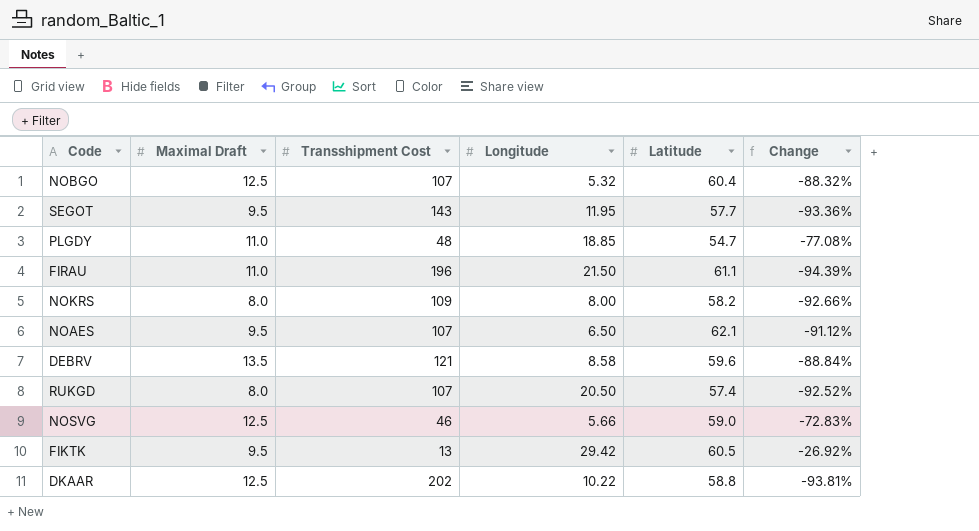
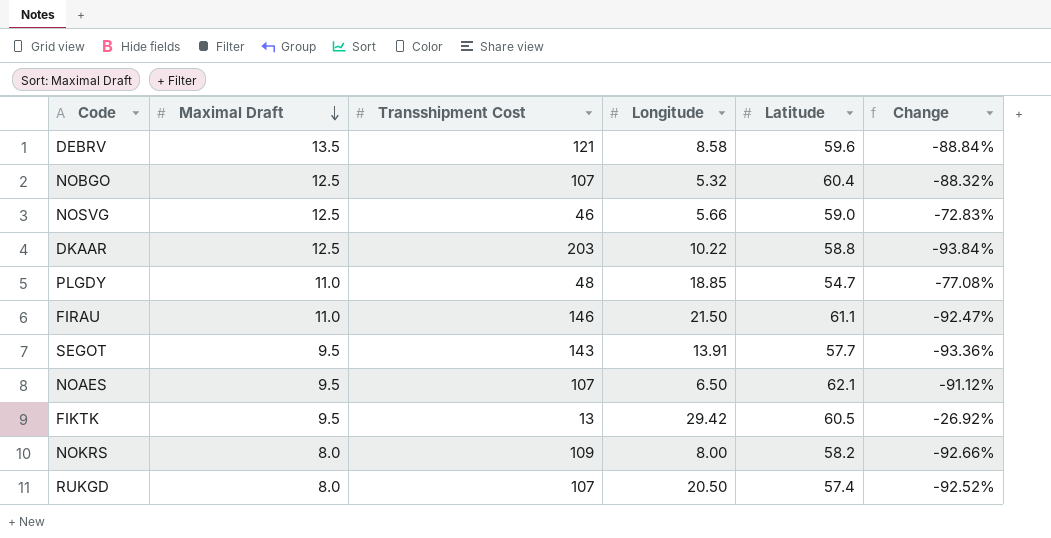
row order: none -> Maximal Draft descending
DKAAR | Transshipment Cost: 202 -> 203
DKAAR | Change: -93.81% -> -93.84%
FIRAU | Transshipment Cost: 196 -> 146
FIRAU | Change: -94.39% -> -92.47%
SEGOT | Longitude: 11.95 -> 13.91

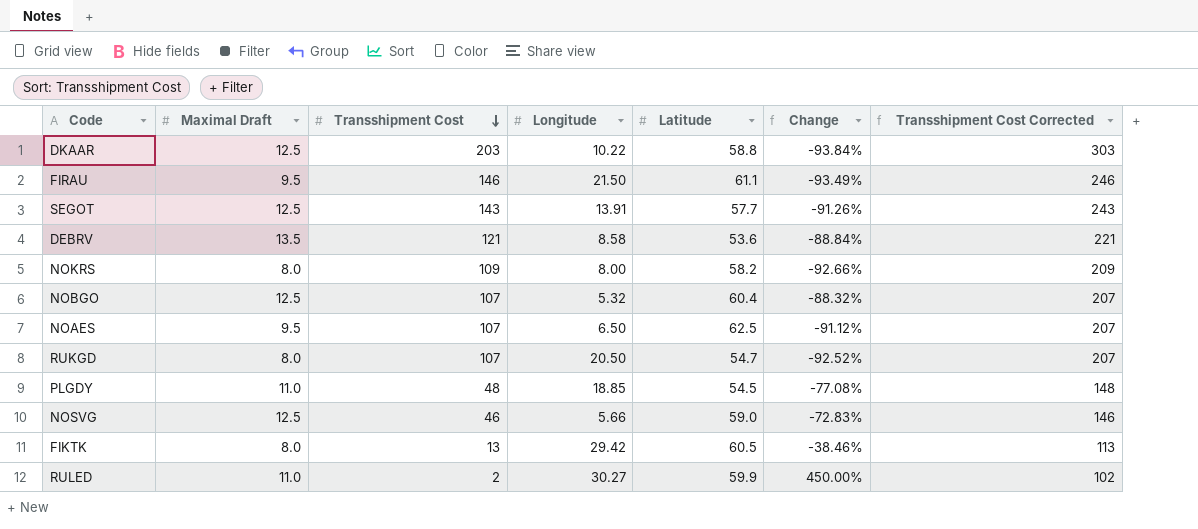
row order: Maximal Draft descending -> Transshipment Cost descending
column Transshipment Cost Corrected | formula: none -> [Transshipment Cost] + 100
FIRAU | Maximal Draft: 11.0 -> 9.5
FIRAU | Change: -92.47% -> -93.49%
SEGOT | Maximal Draft: 9.5 -> 12.5
SEGOT | Change: -93.36% -> -91.26%
DEBRV | Latitude: 59.6 -> 53.6
NOAES | Latitude: 62.1 -> 62.5
RUKGD | Latitude: 57.4 -> 54.7
PLGDY | Latitude: 54.7 -> 54.5
FIKTK | Maximal Draft: 9.5 -> 8.0
FIKTK | Change: -26.92% -> -38.46%
row RULED: none -> 11.0 | 2 | 30.27 | 59.9 | 450.00% | 102

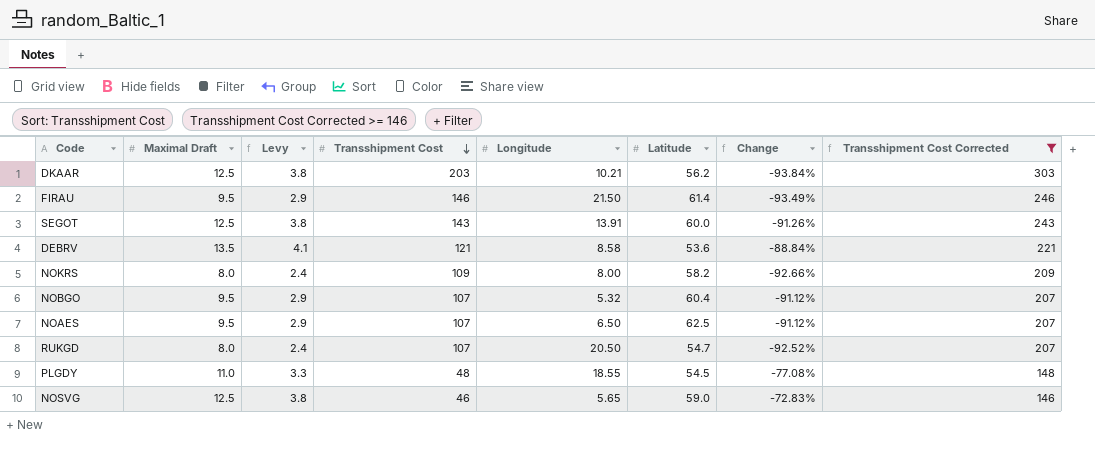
filter: none -> Transshipment Cost Corrected >= 146
column Levy | formula: none -> [Maximal Draft] * 0.3
DKAAR | Longitude: 10.22 -> 10.21
DKAAR | Latitude: 58.8 -> 56.2
FIRAU | Latitude: 61.1 -> 61.4
SEGOT | Latitude: 57.7 -> 60.0
NOBGO | Maximal Draft: 12.5 -> 9.5
NOBGO | Change: -88.32% -> -91.12%
PLGDY | Longitude: 18.85 -> 18.55
NOSVG | Longitude: 5.66 -> 5.65

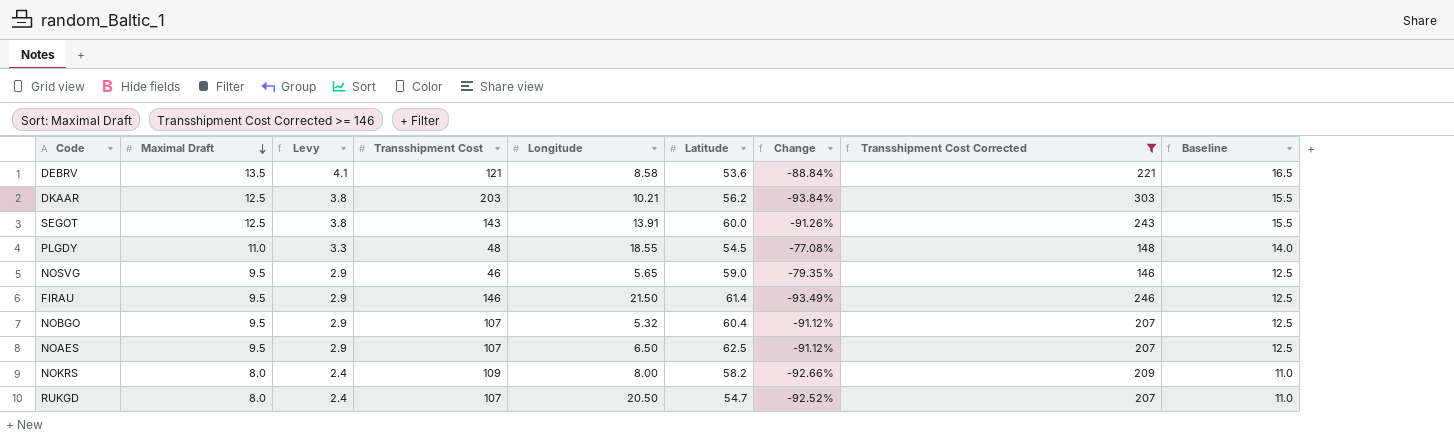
row order: Transshipment Cost descending -> Maximal Draft descending
column Baseline | formula: none -> [Maximal Draft] + 3
NOSVG | Maximal Draft: 12.5 -> 9.5
NOSVG | Levy: 3.8 -> 2.9
NOSVG | Change: -72.83% -> -79.35%

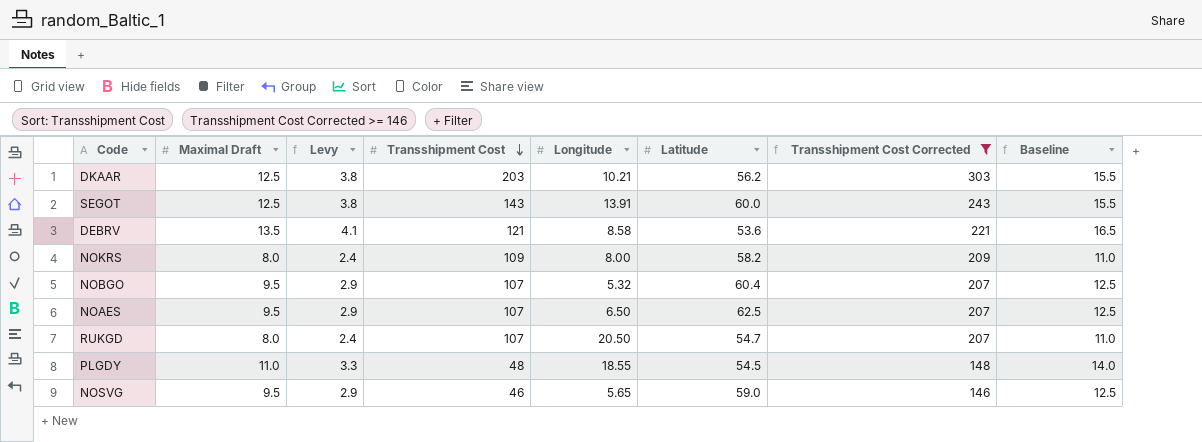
row order: Maximal Draft descending -> Transshipment Cost descending
column Change | formula: ([Maximal Draft] - [Transshipment Cost]) / [Transshipment Cost] -> none
row FIRAU: 9.5 | 2.9 | 146 | 21.50 | 61.4 | -93.49% | 246 | 12.5 -> none

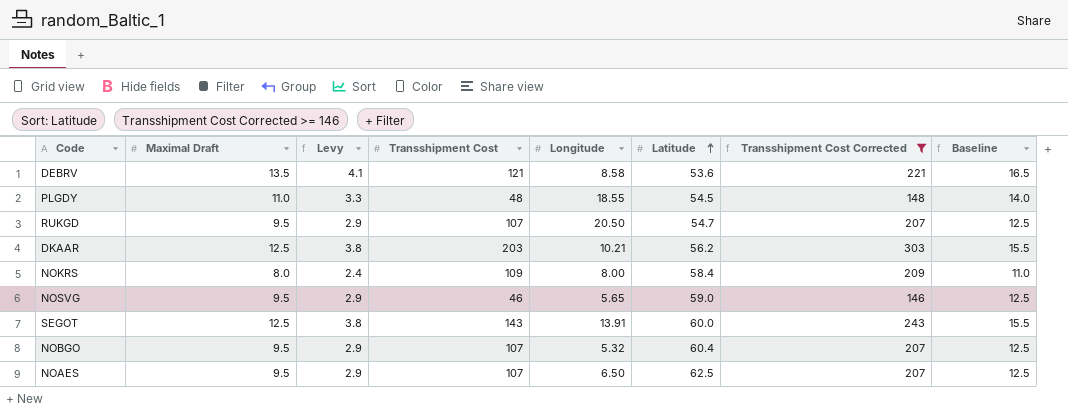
row order: Transshipment Cost descending -> Latitude ascending
RUKGD | Maximal Draft: 8.0 -> 9.5
RUKGD | Levy: 2.4 -> 2.9
RUKGD | Baseline: 11.0 -> 12.5
NOKRS | Latitude: 58.2 -> 58.4

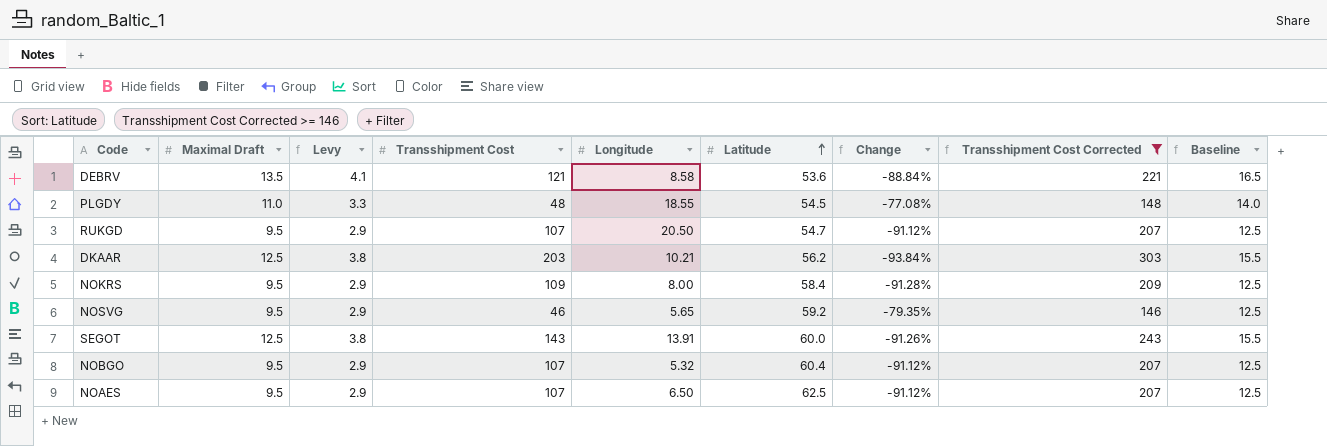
column Change | formula: none -> ([Maximal Draft] - [Transshipment Cost]) / [Transshipment Cost]
NOKRS | Maximal Draft: 8.0 -> 9.5
NOKRS | Levy: 2.4 -> 2.9
NOKRS | Baseline: 11.0 -> 12.5
NOSVG | Latitude: 59.0 -> 59.2

